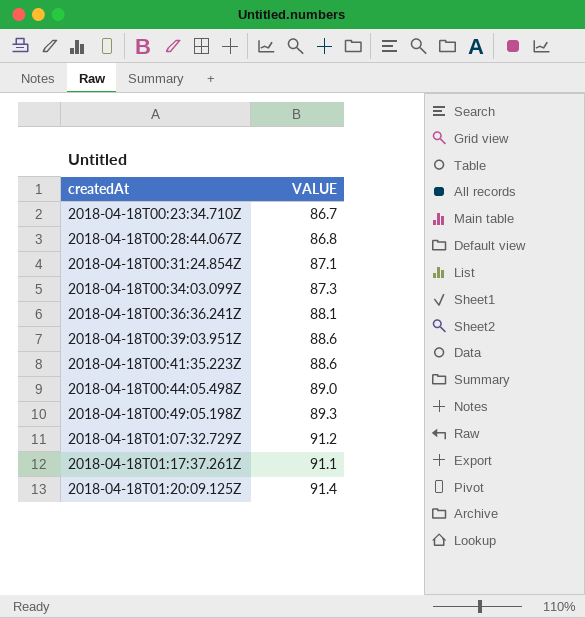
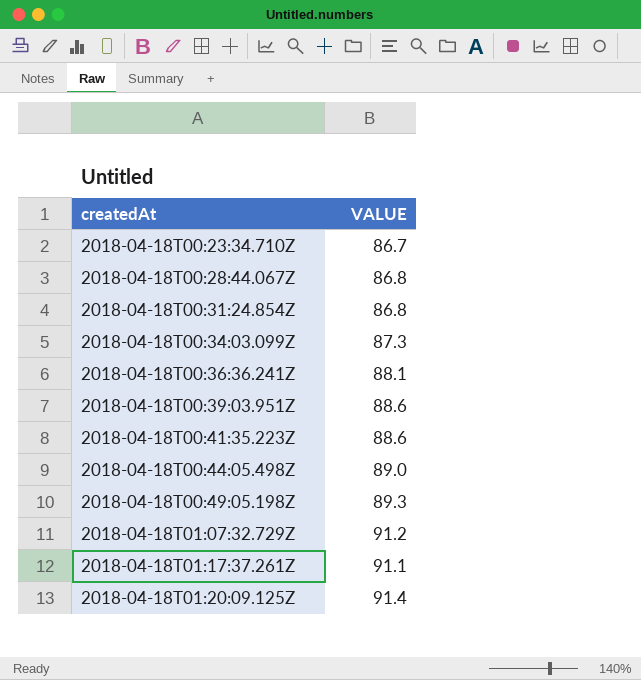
2018-04-18T00:31:24.854Z | VALUE: 87.1 -> 86.8

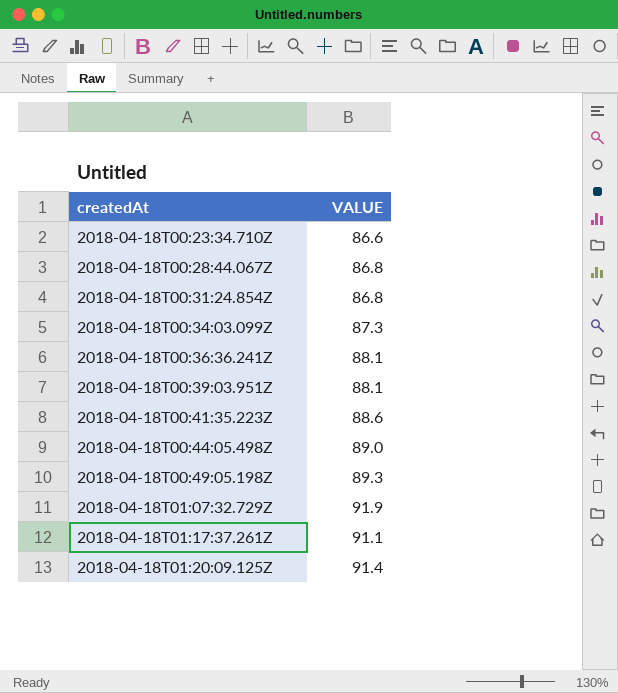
2018-04-18T00:23:34.710Z | VALUE: 86.7 -> 86.6
2018-04-18T00:39:03.951Z | VALUE: 88.6 -> 88.1
2018-04-18T01:07:32.729Z | VALUE: 91.2 -> 91.9

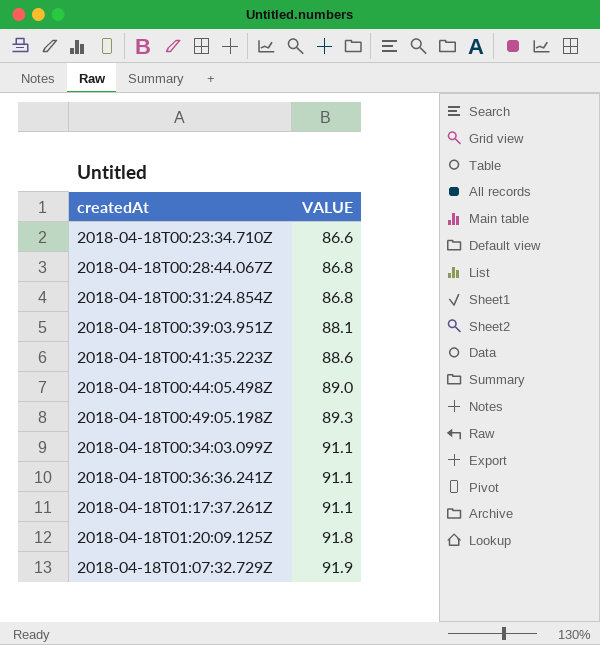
row order: createdAt ascending -> VALUE ascending
2018-04-18T00:34:03.099Z | VALUE: 87.3 -> 91.1
2018-04-18T00:36:36.241Z | VALUE: 88.1 -> 91.1
2018-04-18T01:20:09.125Z | VALUE: 91.4 -> 91.8

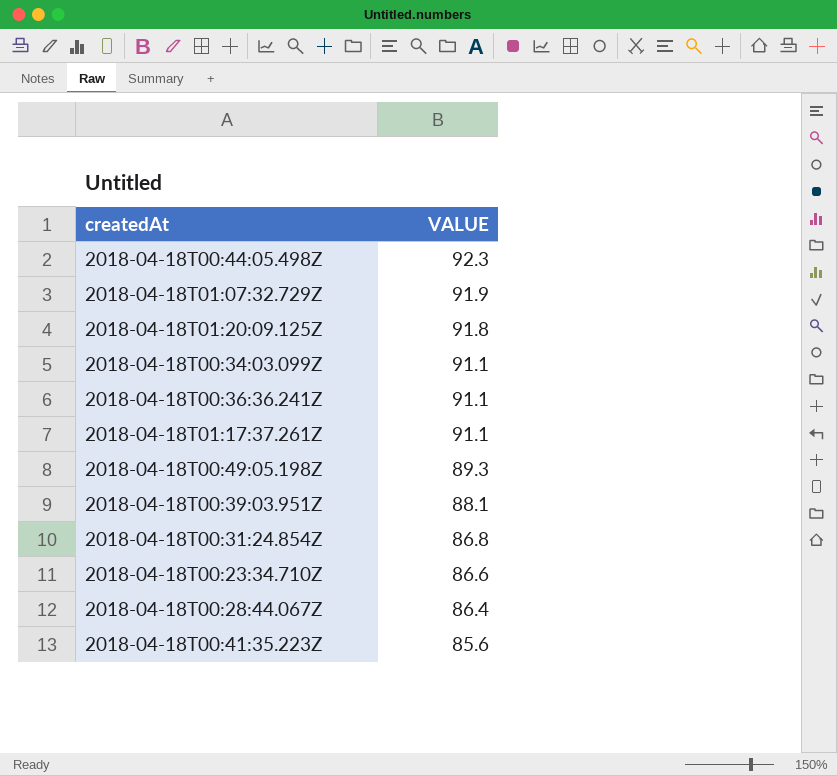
row order: VALUE ascending -> VALUE descending
2018-04-18T00:44:05.498Z | VALUE: 89.0 -> 92.3
2018-04-18T00:28:44.067Z | VALUE: 86.8 -> 86.4
2018-04-18T00:41:35.223Z | VALUE: 88.6 -> 85.6

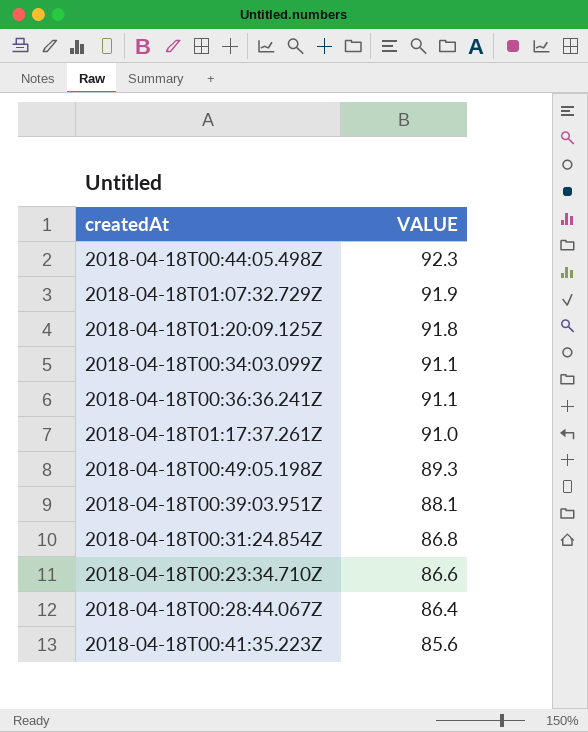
2018-04-18T01:17:37.261Z | VALUE: 91.1 -> 91.0

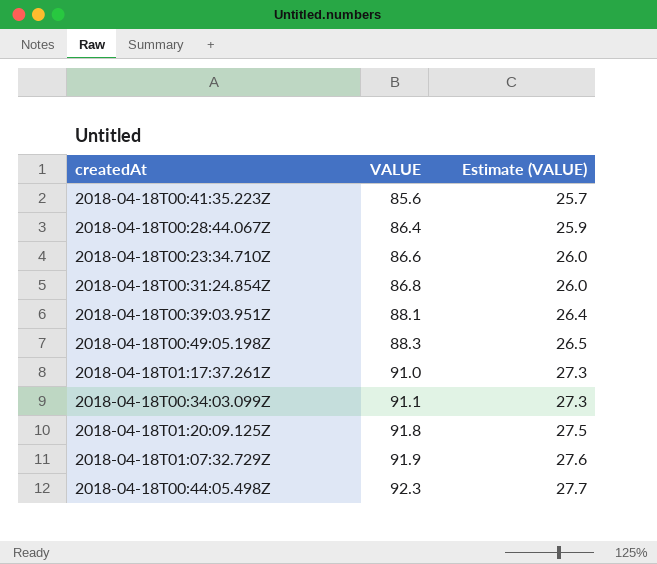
row order: VALUE descending -> VALUE ascending
column Estimate (VALUE) | formula: none -> [VALUE] * 0.3
row 2018-04-18T00:36:36.241Z: 91.1 -> none
2018-04-18T00:49:05.198Z | VALUE: 89.3 -> 88.3

